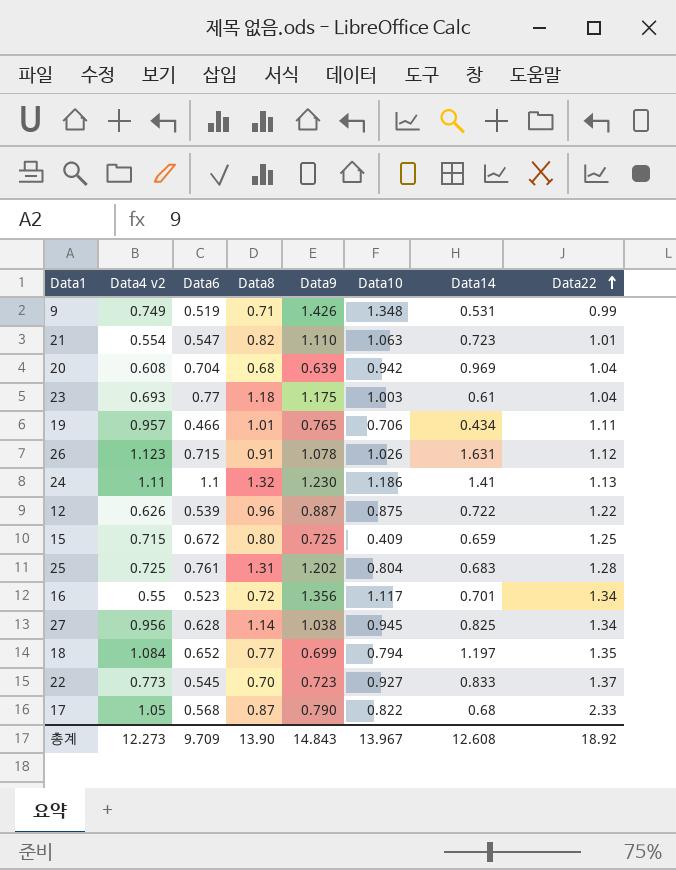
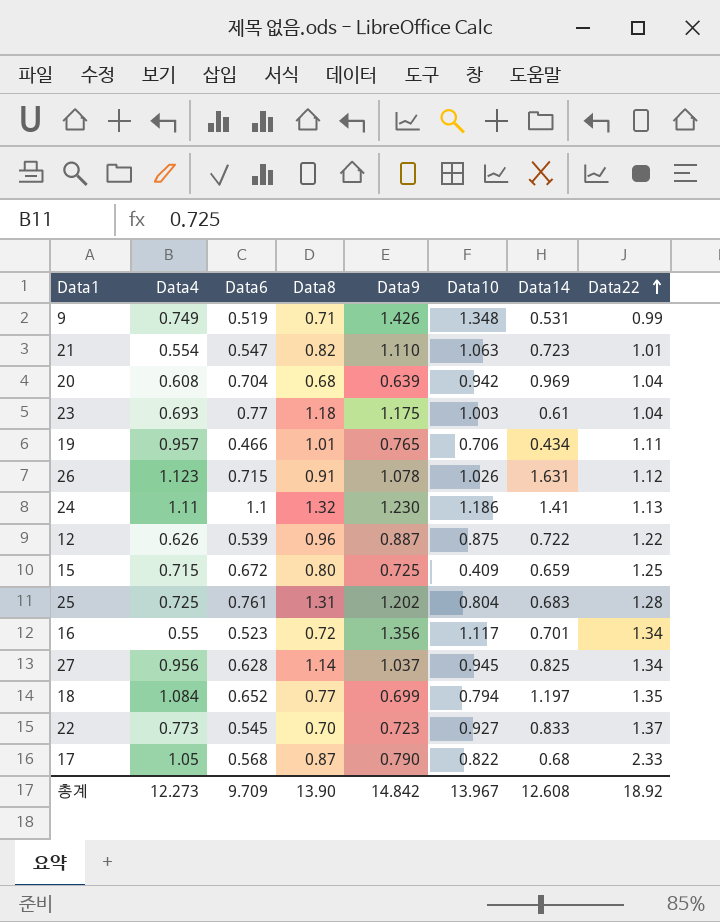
column name: Data4 v2 -> Data4
27 | Data9: 1.038 -> 1.037
총계 | Data9: 14.843 -> 14.842

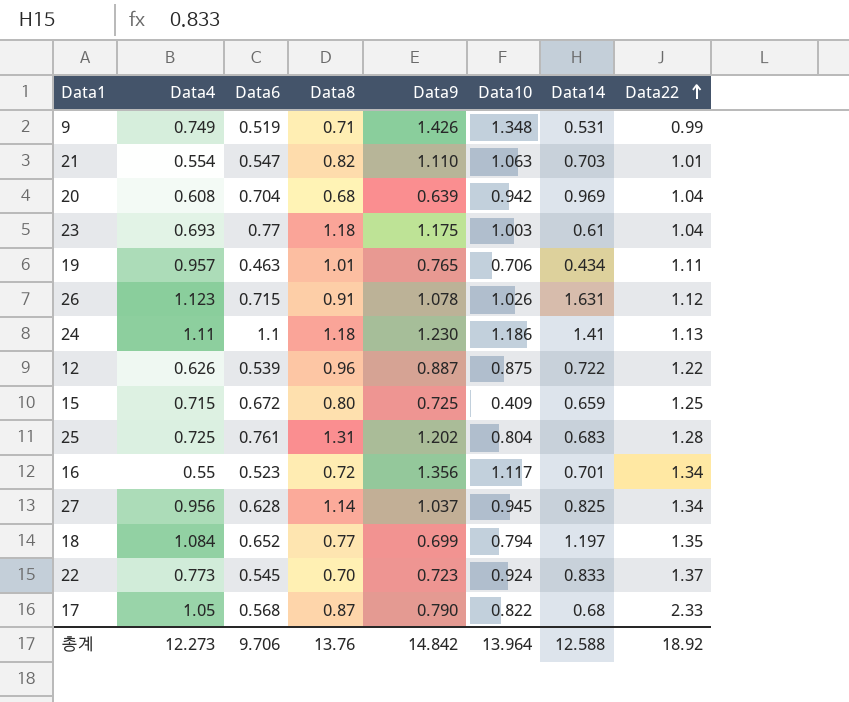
21 | Data14: 0.723 -> 0.703
19 | Data6: 0.466 -> 0.463
24 | Data8: 1.32 -> 1.18
22 | Data10: 0.927 -> 0.924
총계 | Data6: 9.709 -> 9.706
총계 | Data8: 13.90 -> 13.76
총계 | Data10: 13.967 -> 13.964
총계 | Data14: 12.608 -> 12.588

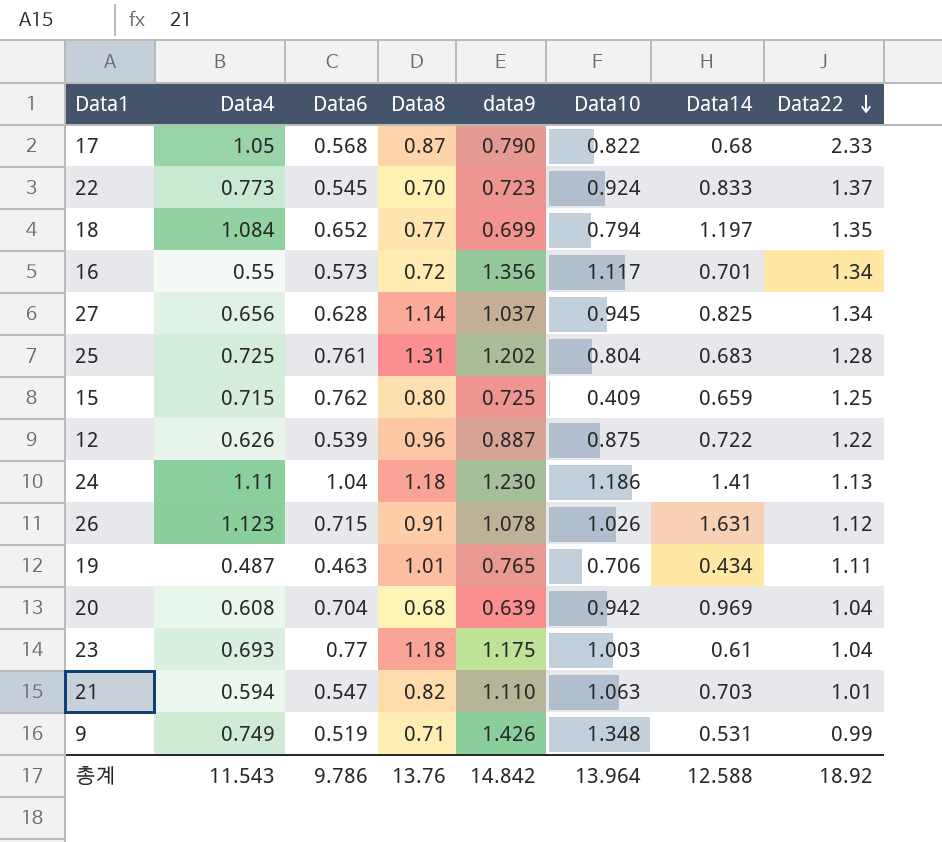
row order: Data22 ascending -> Data22 descending
column name: Data9 -> data9
16 | Data6: 0.523 -> 0.573
27 | Data4: 0.956 -> 0.656
15 | Data6: 0.672 -> 0.762
24 | Data6: 1.1 -> 1.04
19 | Data4: 0.957 -> 0.487
21 | Data4: 0.554 -> 0.594
총계 | Data4: 12.273 -> 11.543
총계 | Data6: 9.706 -> 9.786

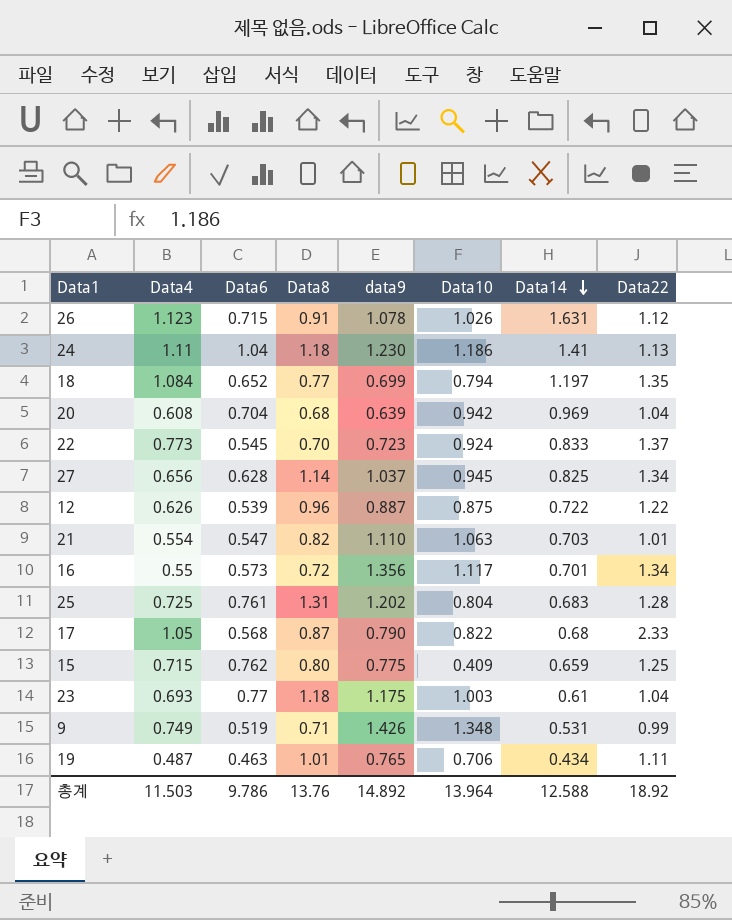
row order: Data22 descending -> Data14 descending
21 | Data4: 0.594 -> 0.554
15 | data9: 0.725 -> 0.775
총계 | Data4: 11.543 -> 11.503
총계 | data9: 14.842 -> 14.892

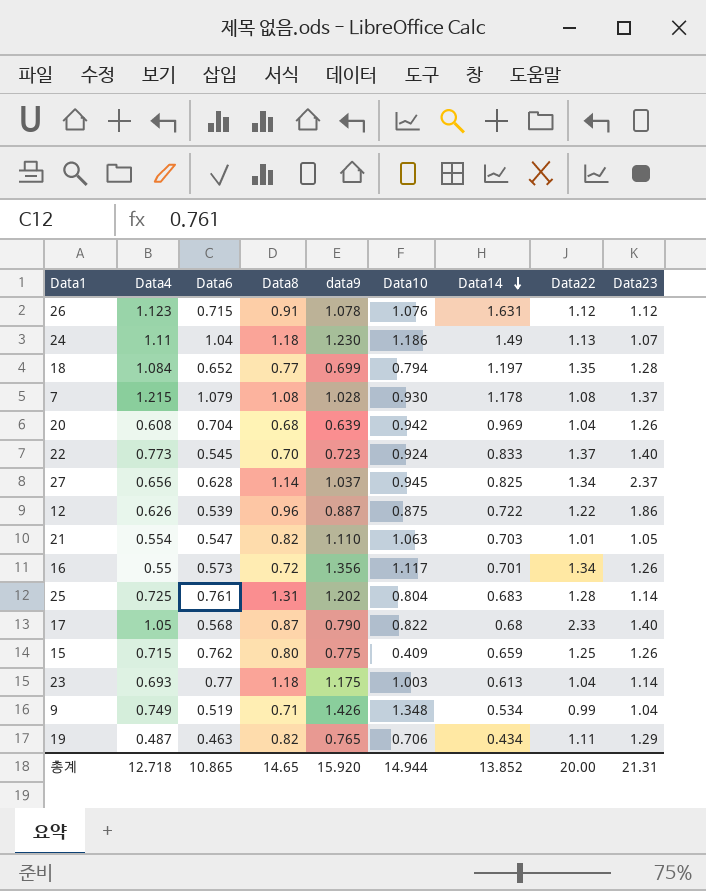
column Data23 | position: none -> 9
26 | Data10: 1.026 -> 1.076
24 | Data14: 1.41 -> 1.49
row 7: none -> 1.215 | 1.079 | 1.08 | 1.028 | 0.930 | 1.178 | 1.08 | 1.37
23 | Data14: 0.61 -> 0.613
9 | Data14: 0.531 -> 0.534
19 | Data8: 1.01 -> 0.82
총계 | Data4: 11.503 -> 12.718
총계 | Data6: 9.786 -> 10.865
총계 | Data8: 13.76 -> 14.65
총계 | data9: 14.892 -> 15.920
총계 | Data10: 13.964 -> 14.944
총계 | Data14: 12.588 -> 13.852
총계 | Data22: 18.92 -> 20.00

